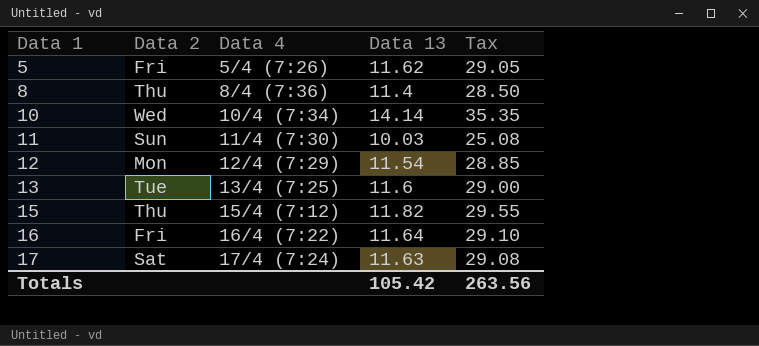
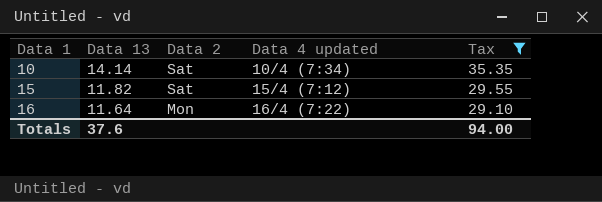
filter: none -> Tax >= 29.10
column Data 13 | position: 4 -> 2
column name: Data 4 -> Data 4 updated
10 | Data 2: Wed -> Sat
15 | Data 2: Thu -> Sat
16 | Data 2: Fri -> Mon
Totals | Data 13: 105.42 -> 37.6
Totals | Tax: 263.56 -> 94.00

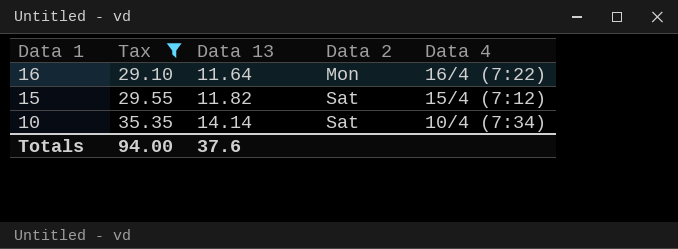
row order: Data 1 ascending -> Data 1 descending
column Tax | position: 5 -> 2
column name: Data 4 updated -> Data 4

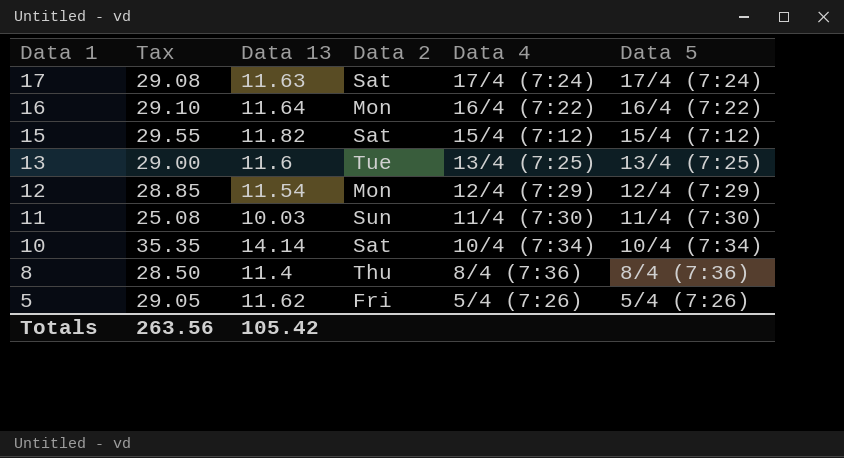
filter: Tax >= 29.10 -> none
column Data 5 | position: none -> 6
Totals | Tax: 94.00 -> 263.56
Totals | Data 13: 37.6 -> 105.42

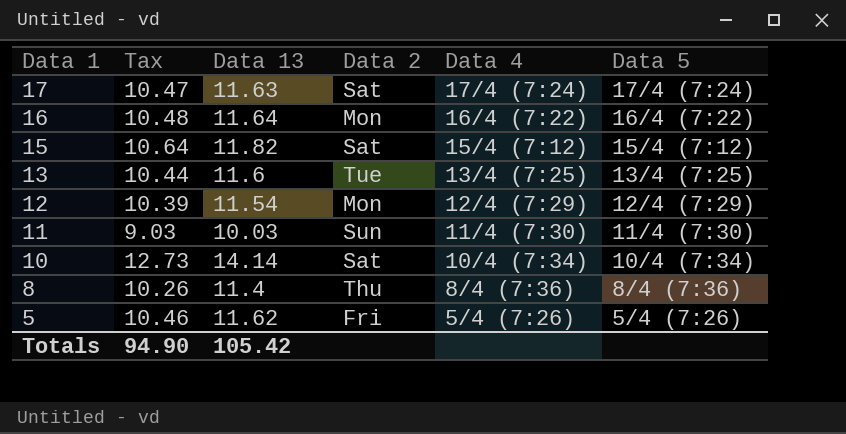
column Tax | formula: [Data 13] * 2.5 -> [Data 13] * 0.9
Totals | Tax: 263.56 -> 94.90

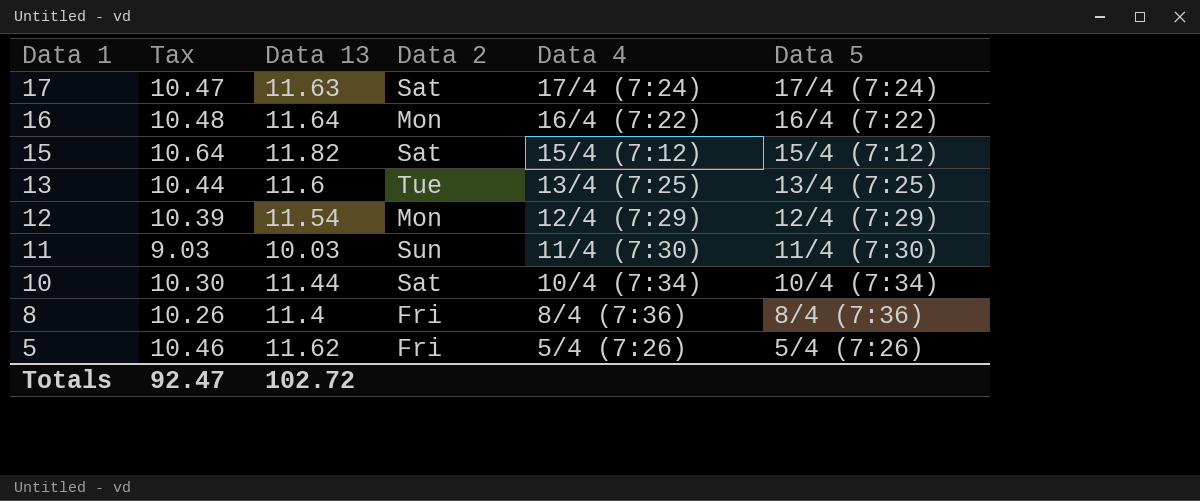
10 | Tax: 12.73 -> 10.30
10 | Data 13: 14.14 -> 11.44
8 | Data 2: Thu -> Fri
Totals | Tax: 94.90 -> 92.47
Totals | Data 13: 105.42 -> 102.72

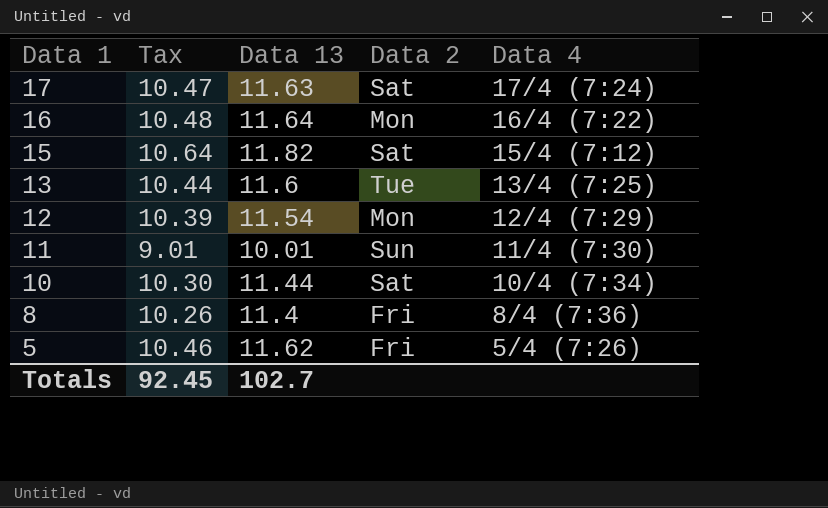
column Data 5 | position: 6 -> none
11 | Tax: 9.03 -> 9.01
11 | Data 13: 10.03 -> 10.01
Totals | Tax: 92.47 -> 92.45
Totals | Data 13: 102.72 -> 102.7

